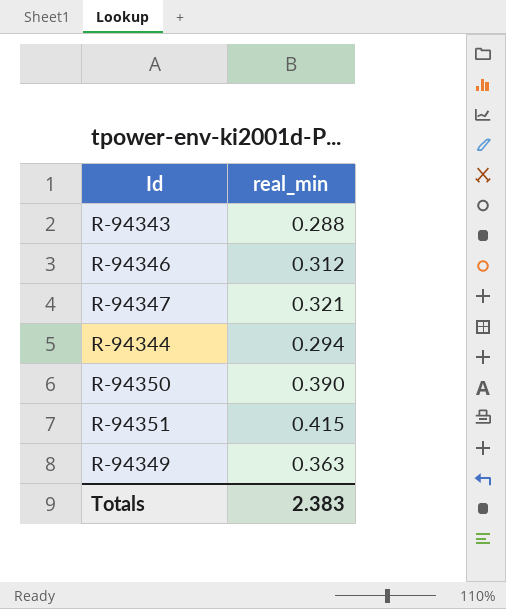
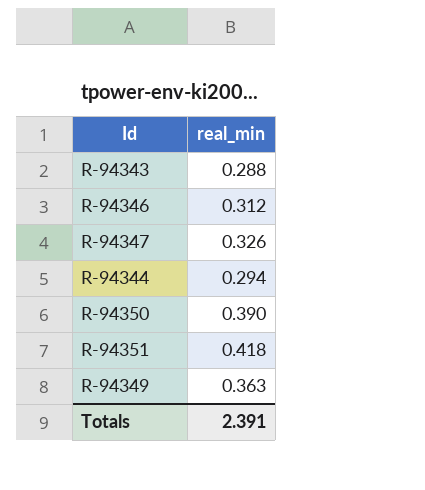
R-94347 | real_min: 0.321 -> 0.326
R-94351 | real_min: 0.415 -> 0.418
Totals | real_min: 2.383 -> 2.391

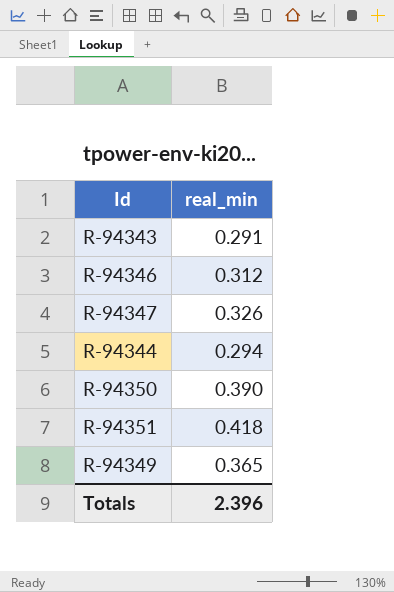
R-94343 | real_min: 0.288 -> 0.291
R-94349 | real_min: 0.363 -> 0.365
Totals | real_min: 2.391 -> 2.396

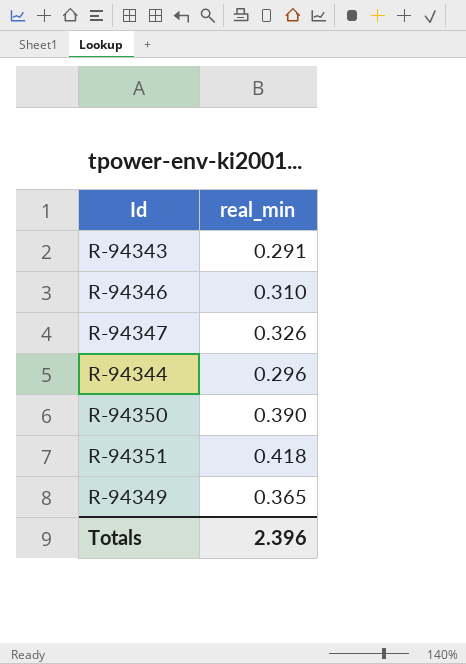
R-94346 | real_min: 0.312 -> 0.310
R-94344 | real_min: 0.294 -> 0.296

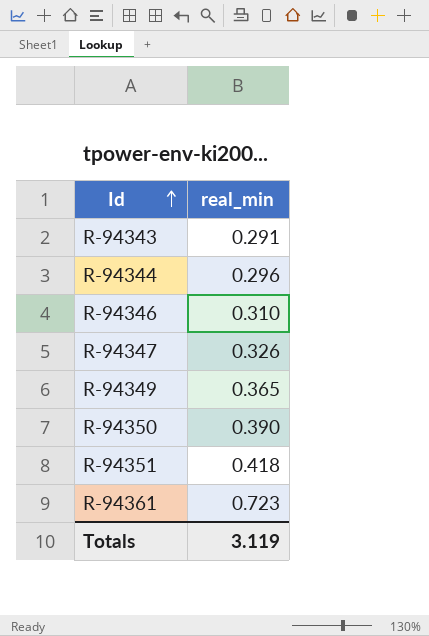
row order: none -> Id ascending
row R-94361: none -> 0.723
Totals | real_min: 2.396 -> 3.119

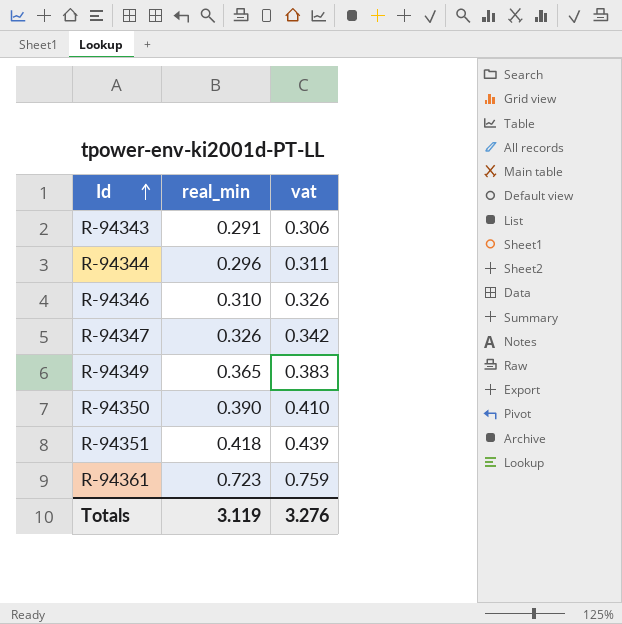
column vat | formula: none -> [real_min] * 1.05

